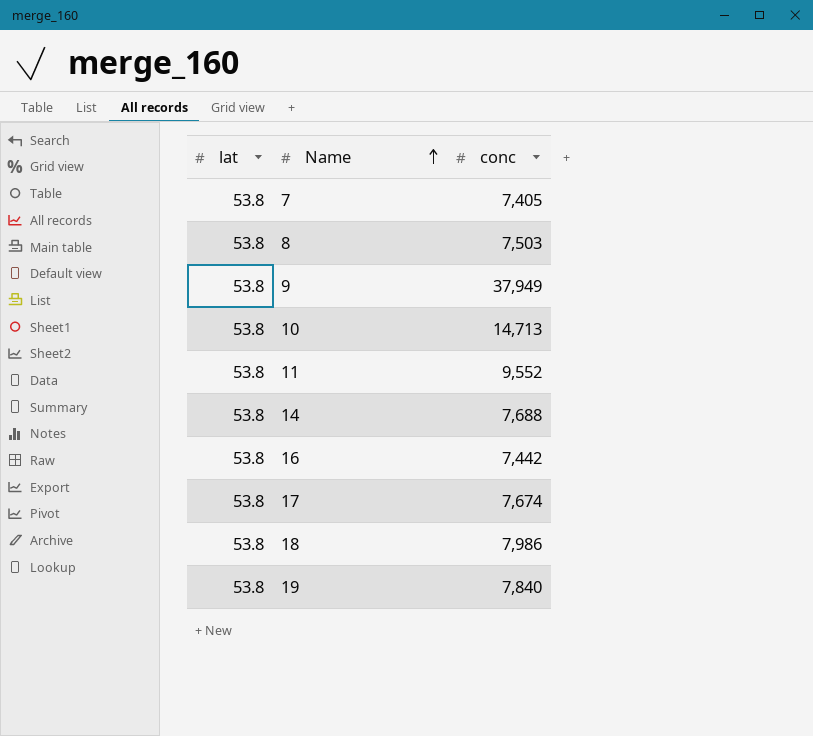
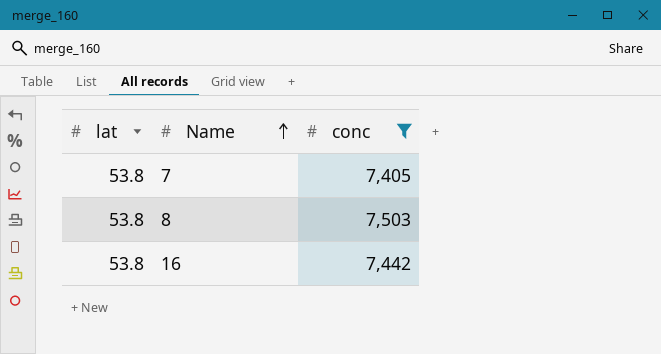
filter: none -> conc <= 7,503

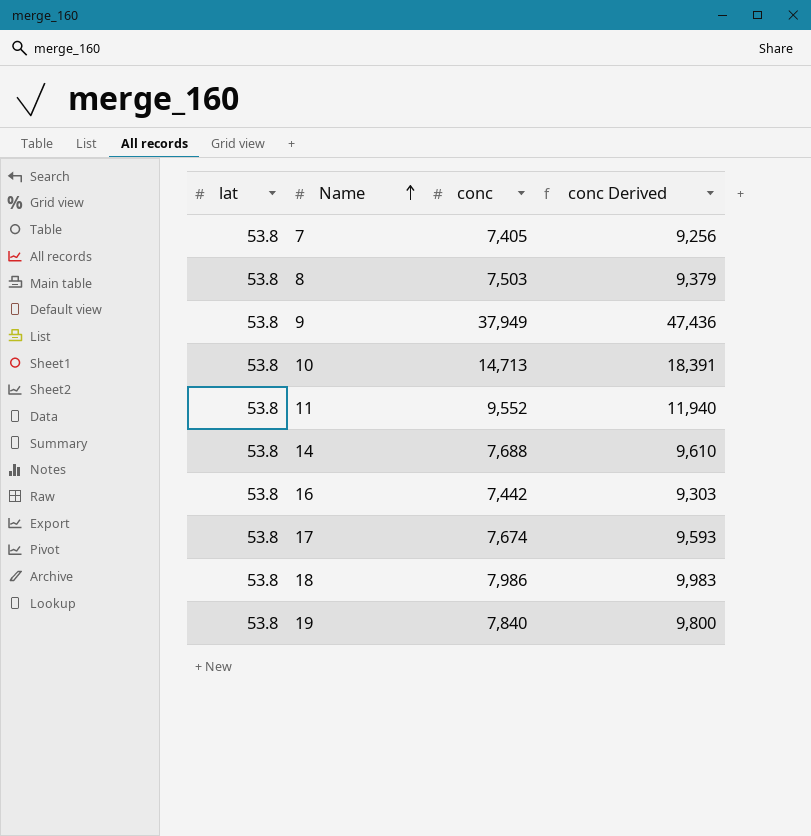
filter: conc <= 7,503 -> none
column conc Derived | formula: none -> [conc] * 1.25

